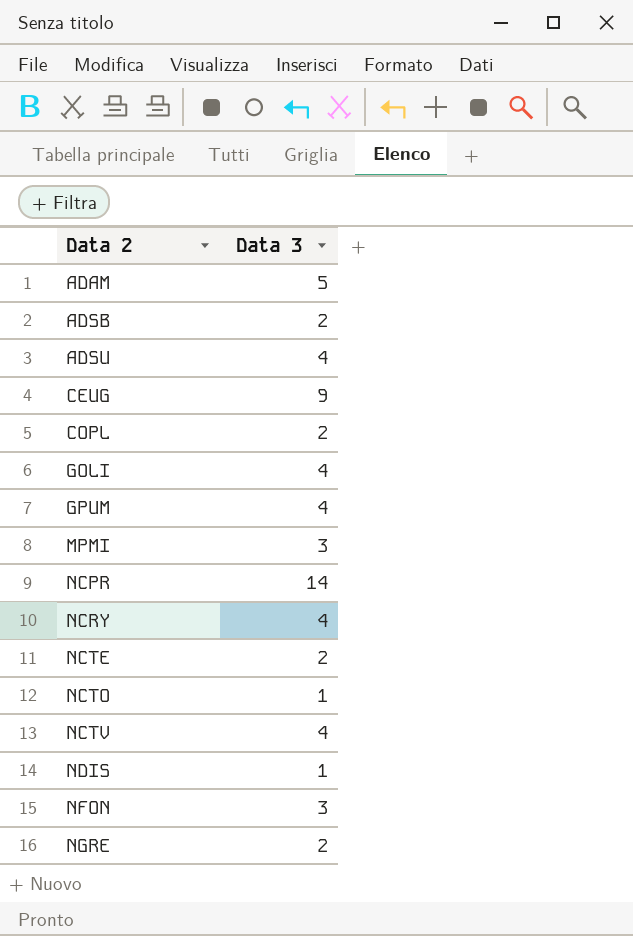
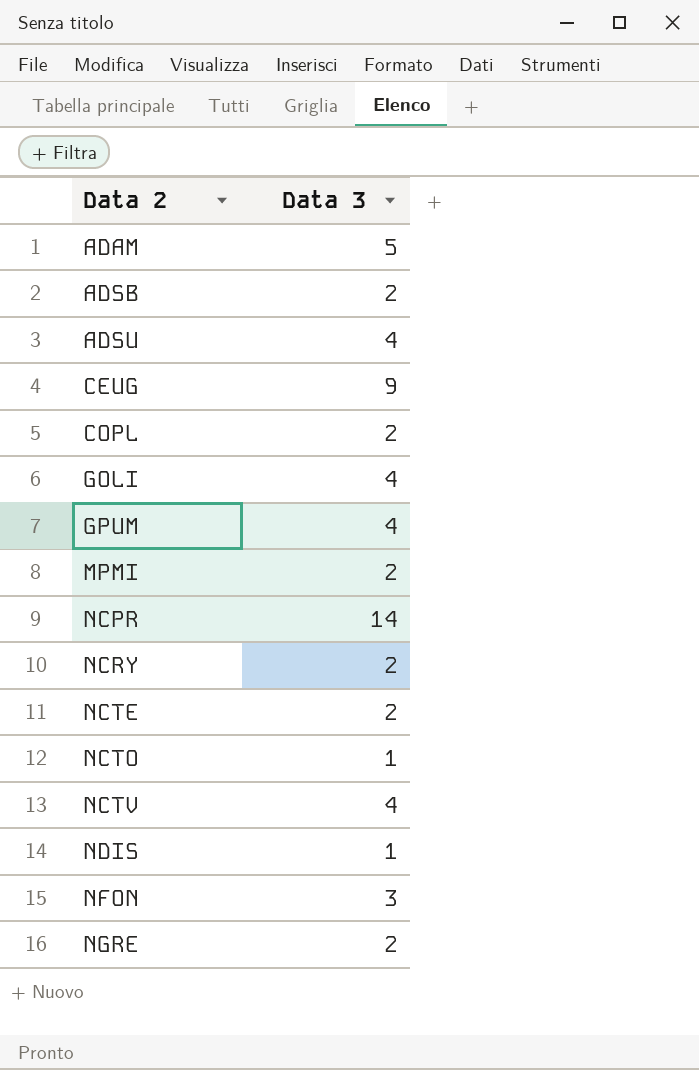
MPMI | Data 3: 3 -> 2
NCRY | Data 3: 4 -> 2

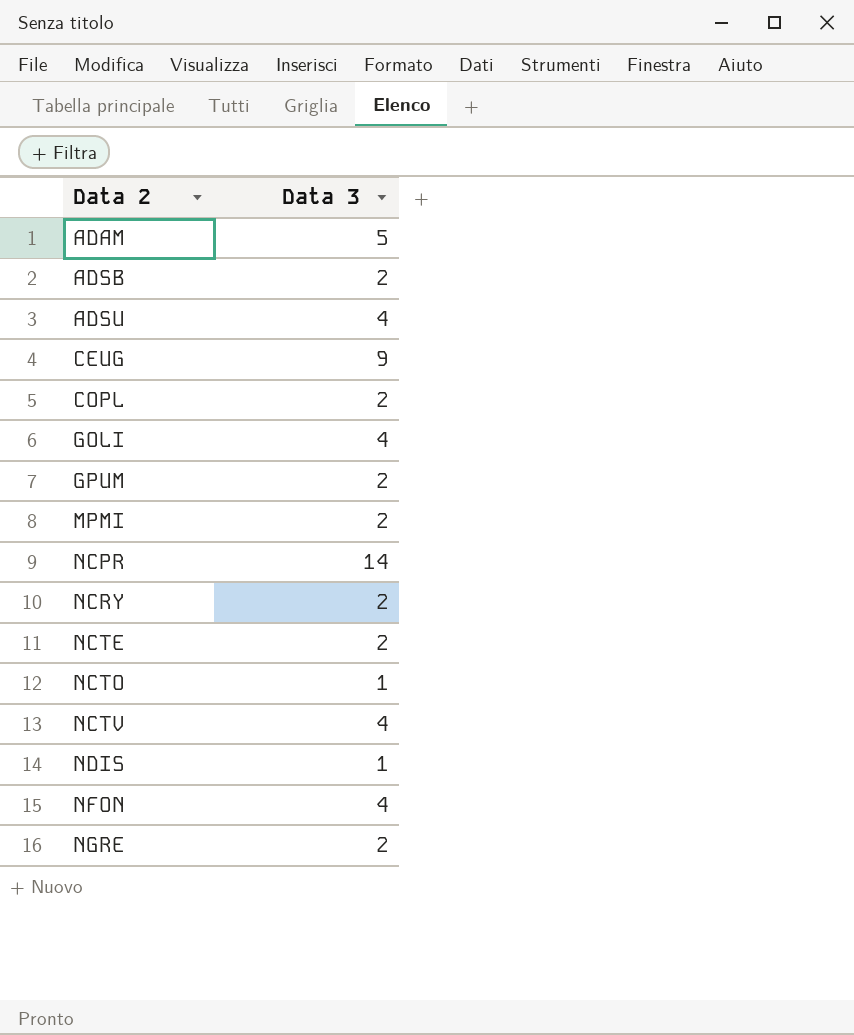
GPUM | Data 3: 4 -> 2
NFON | Data 3: 3 -> 4

